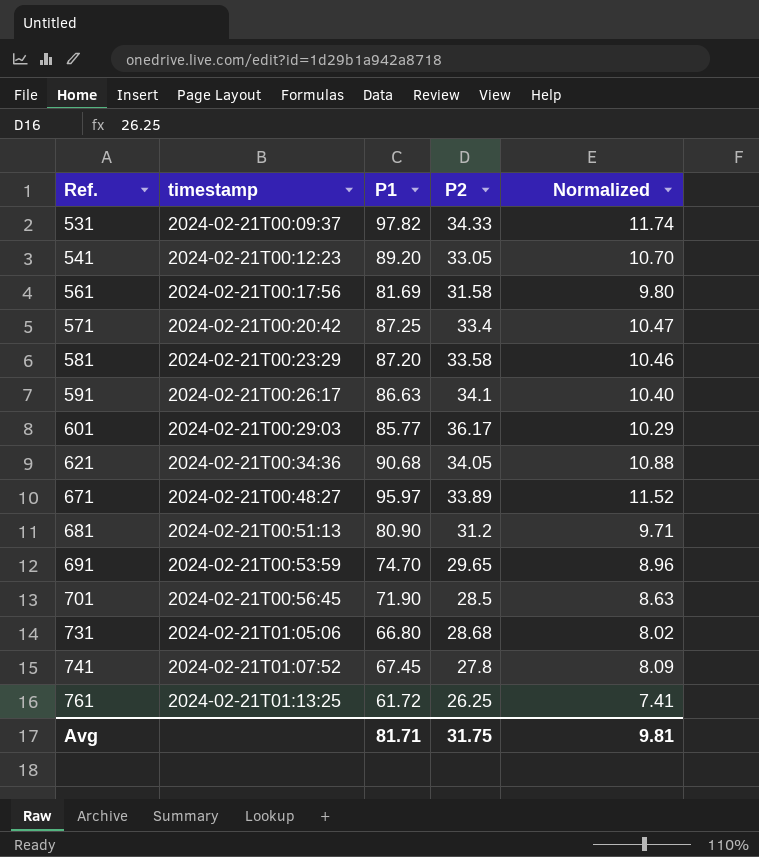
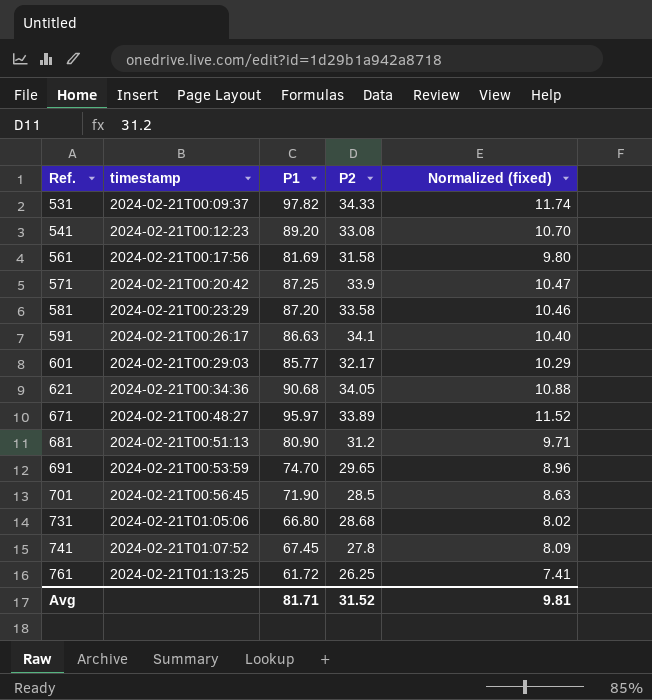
column name: Normalized -> Normalized (fixed)
541 | P2: 33.05 -> 33.08
571 | P2: 33.4 -> 33.9
601 | P2: 36.17 -> 32.17
Avg | P2: 31.75 -> 31.52

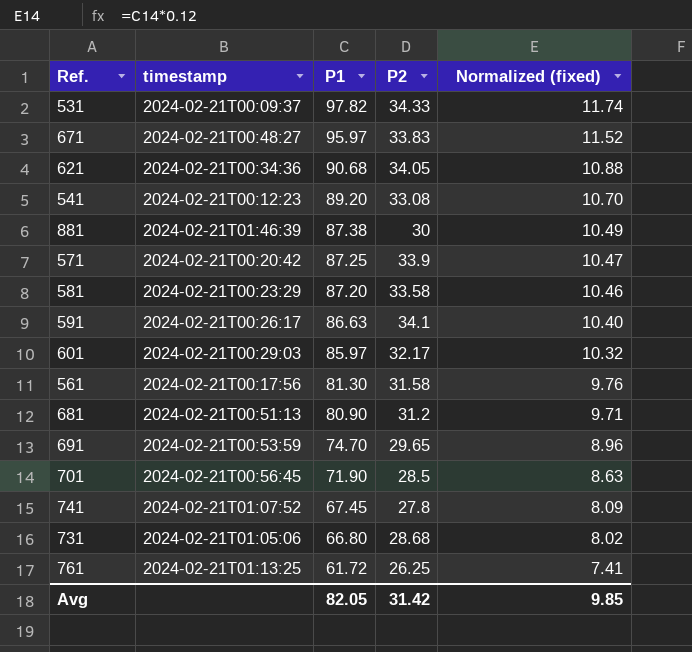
row order: Ref. ascending -> P1 descending
671 | P2: 33.89 -> 33.83
row 881: none -> 2024-02-21T01:46:39 | 87.38 | 30 | 10.49
601 | P1: 85.77 -> 85.97
601 | Normalized (fixed): 10.29 -> 10.32
561 | P1: 81.69 -> 81.30
561 | Normalized (fixed): 9.80 -> 9.76
Avg | P1: 81.71 -> 82.05
Avg | P2: 31.52 -> 31.42
Avg | Normalized (fixed): 9.81 -> 9.85

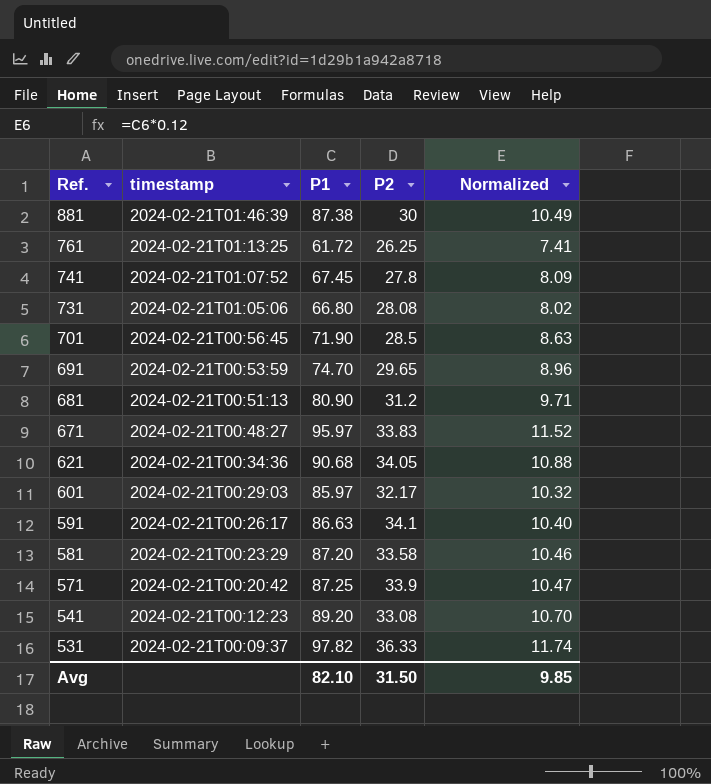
row order: P1 descending -> Ref. descending
column name: Normalized (fixed) -> Normalized
row 561: 2024-02-21T00:17:56 | 81.30 | 31.58 | 9.76 -> none
731 | P2: 28.68 -> 28.08
531 | P2: 34.33 -> 36.33
Avg | P1: 82.05 -> 82.10
Avg | P2: 31.42 -> 31.50

